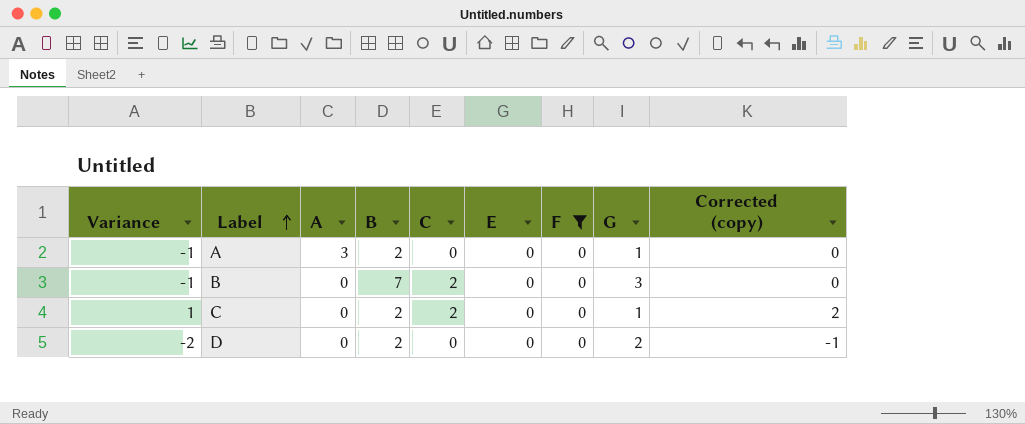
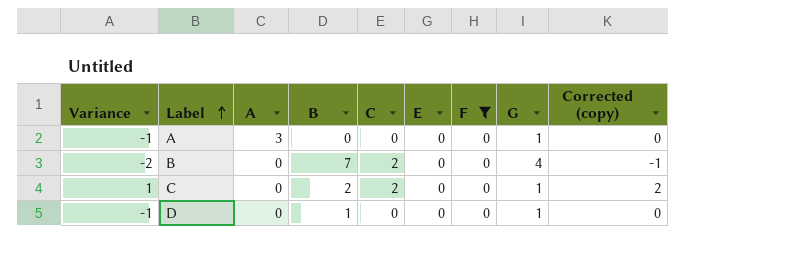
A | B: 2 -> 0
B | Variance: -1 -> -2
B | G: 3 -> 4
B | Corrected (copy): 0 -> -1
D | Variance: -2 -> -1
D | B: 2 -> 1
D | G: 2 -> 1
D | Corrected (copy): -1 -> 0

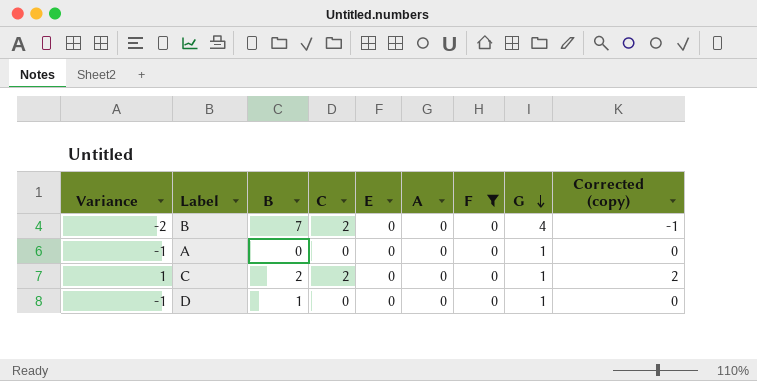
row order: Label ascending -> G descending
column A | position: 3 -> 6
A | A: 3 -> 0

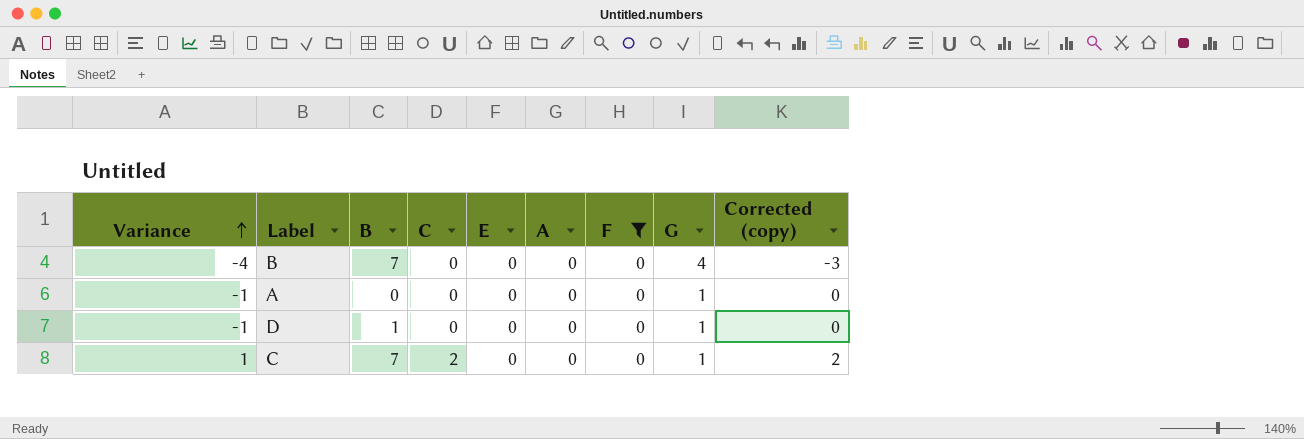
row order: G descending -> Variance ascending
B | Variance: -2 -> -4
B | C: 2 -> 0
B | Corrected (copy): -1 -> -3
C | B: 2 -> 7

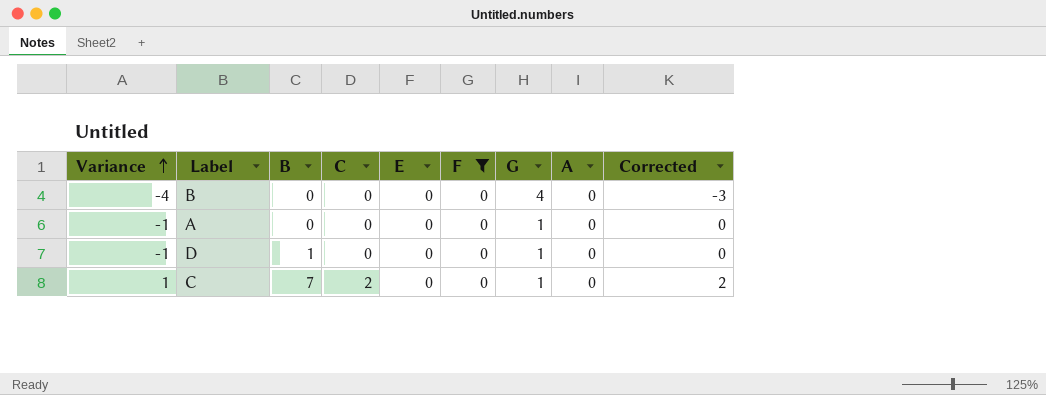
column A | position: 6 -> 8
column name: Corrected (copy) -> Corrected
B | B: 7 -> 0

